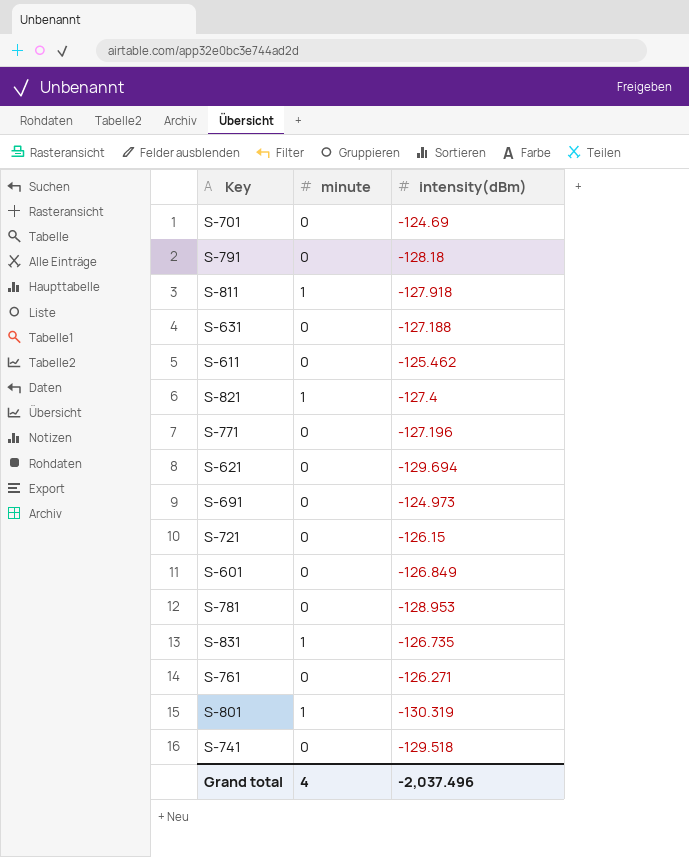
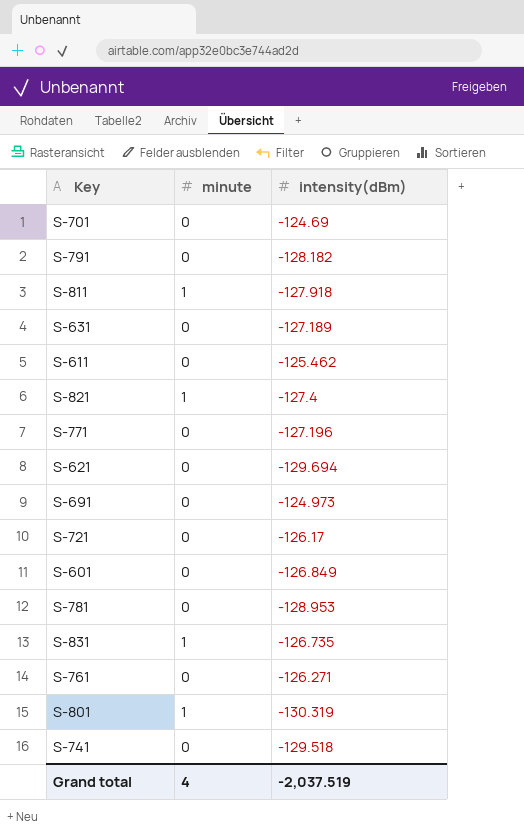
S-791 | intensity(dBm): -128.18 -> -128.182
S-631 | intensity(dBm): -127.188 -> -127.189
S-721 | intensity(dBm): -126.15 -> -126.17
Grand total | intensity(dBm): -2,037.496 -> -2,037.519

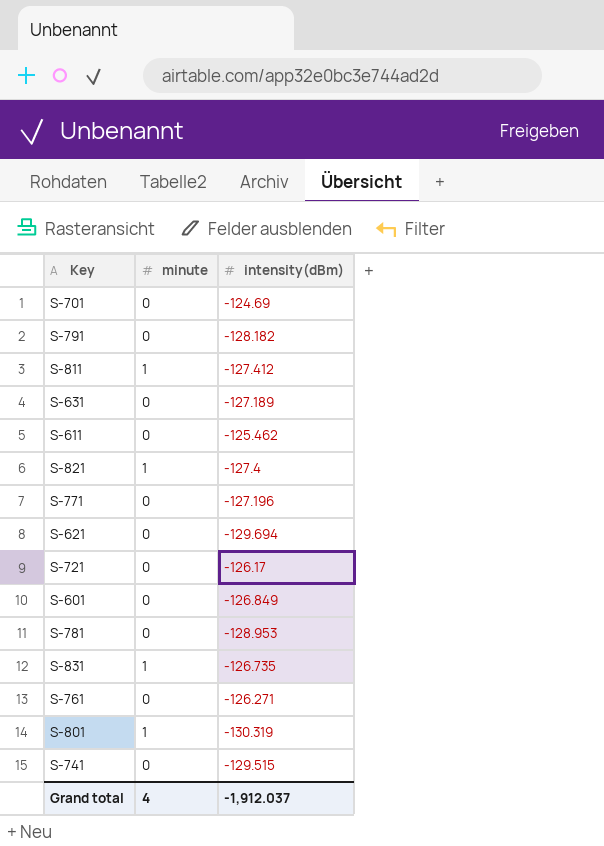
row S-691: 0 | -124.973 -> none
S-811 | intensity(dBm): -127.918 -> -127.412
S-741 | intensity(dBm): -129.518 -> -129.515
Grand total | intensity(dBm): -2,037.519 -> -1,912.037

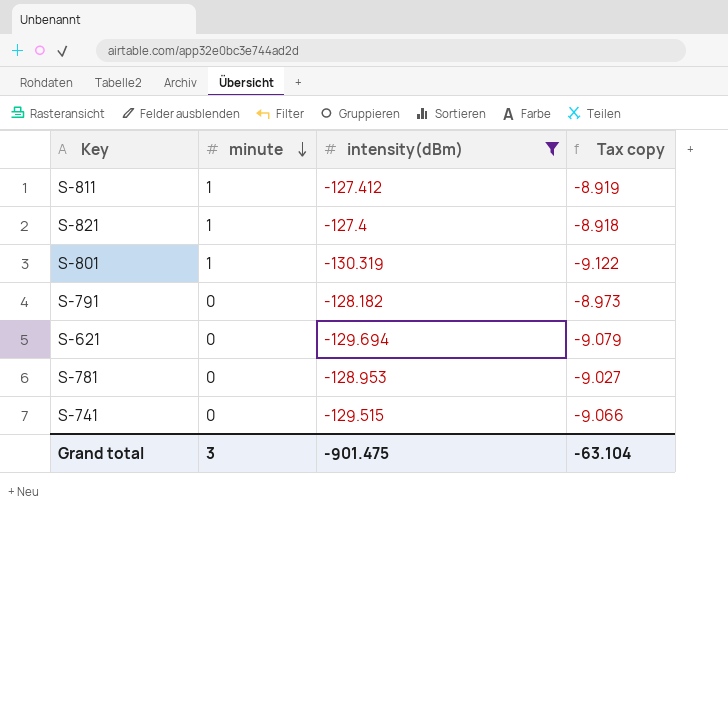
filter: none -> intensity(dBm) <= -127.4
row order: none -> minute descending
column Tax copy | formula: none -> [intensity(dBm)] * 0.07
Grand total | minute: 4 -> 3
Grand total | intensity(dBm): -1,912.037 -> -901.475

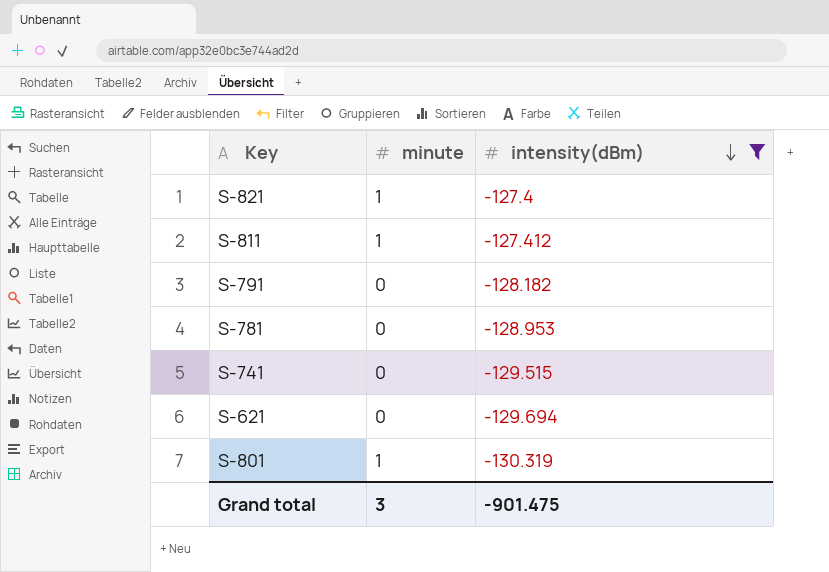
row order: minute descending -> intensity(dBm) descending
column Tax copy | formula: [intensity(dBm)] * 0.07 -> none

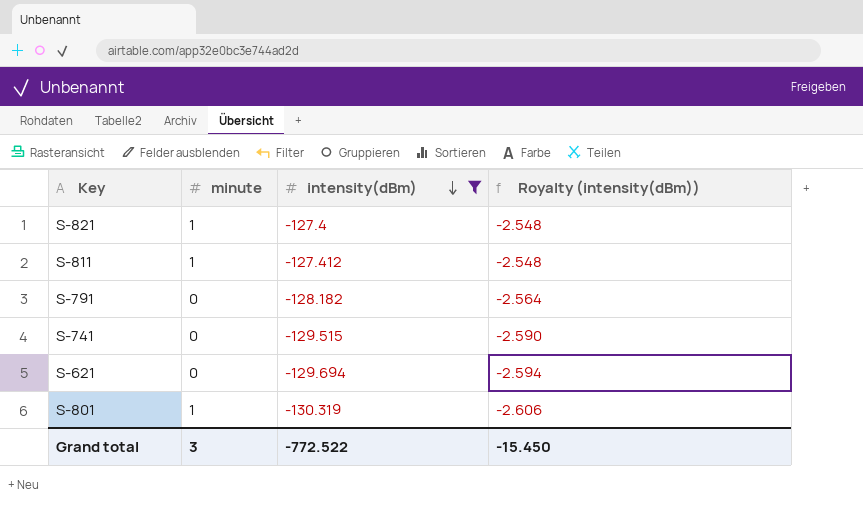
column Royalty (intensity(dBm)) | formula: none -> [intensity(dBm)] * 0.02
row S-781: 0 | -128.953 -> none
Grand total | intensity(dBm): -901.475 -> -772.522

